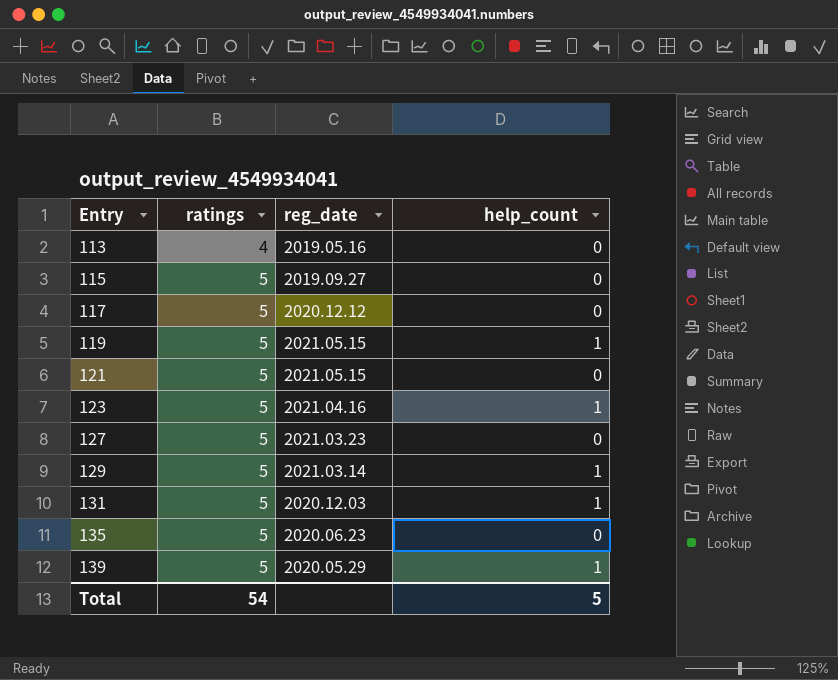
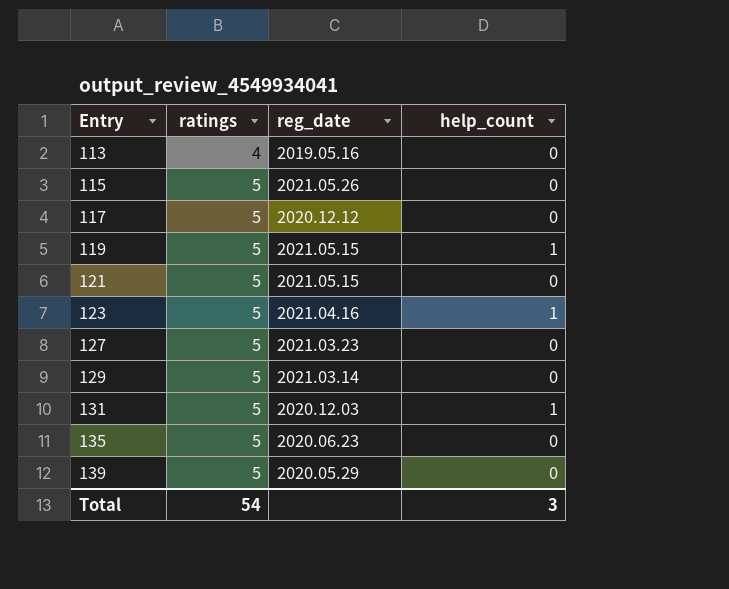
115 | reg_date: 2019.09.27 -> 2021.05.26
129 | help_count: 1 -> 0
139 | help_count: 1 -> 0
Total | help_count: 5 -> 3

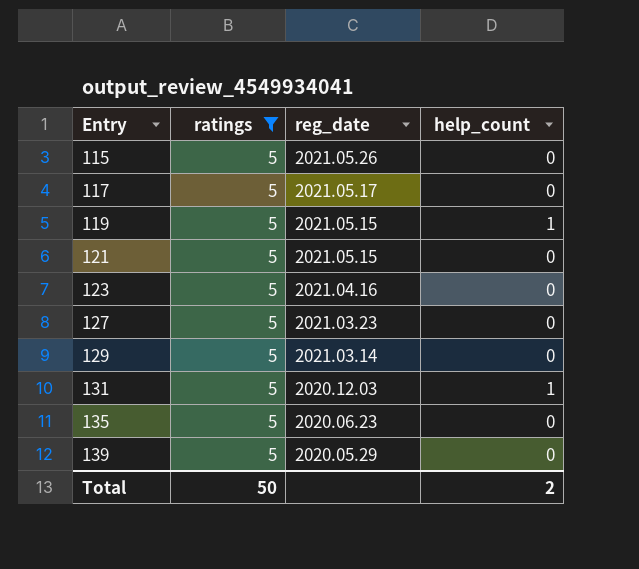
filter: none -> ratings = 5
117 | reg_date: 2020.12.12 -> 2021.05.17
123 | help_count: 1 -> 0
Total | ratings: 54 -> 50
Total | help_count: 3 -> 2

